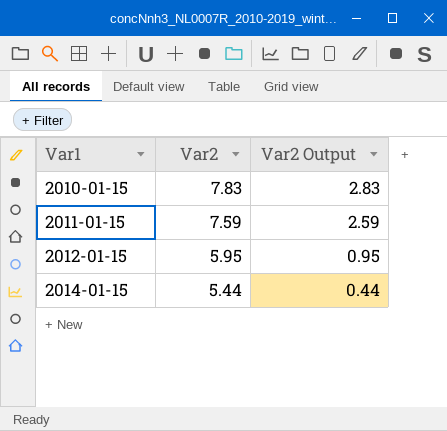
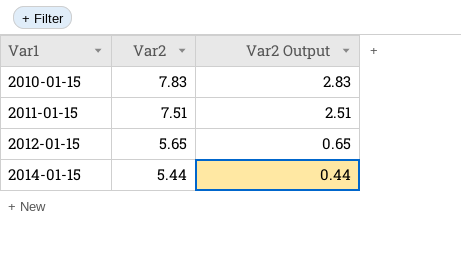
2011-01-15 | Var2: 7.59 -> 7.51
2011-01-15 | Var2 Output: 2.59 -> 2.51
2012-01-15 | Var2: 5.95 -> 5.65
2012-01-15 | Var2 Output: 0.95 -> 0.65

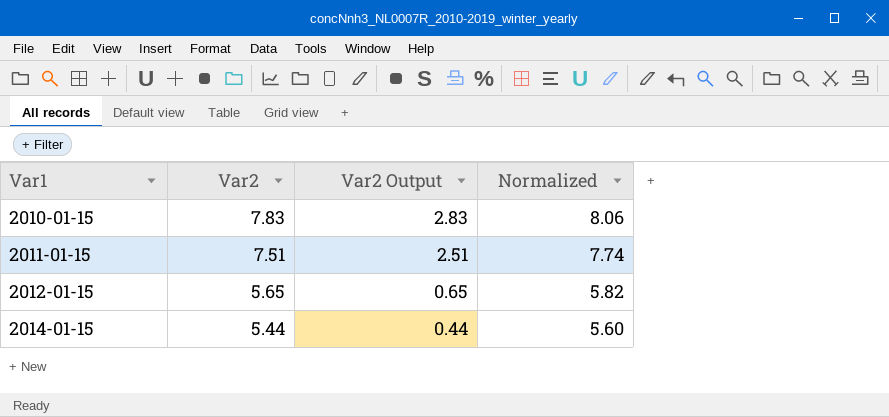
column Normalized | formula: none -> [Var2] * 1.03

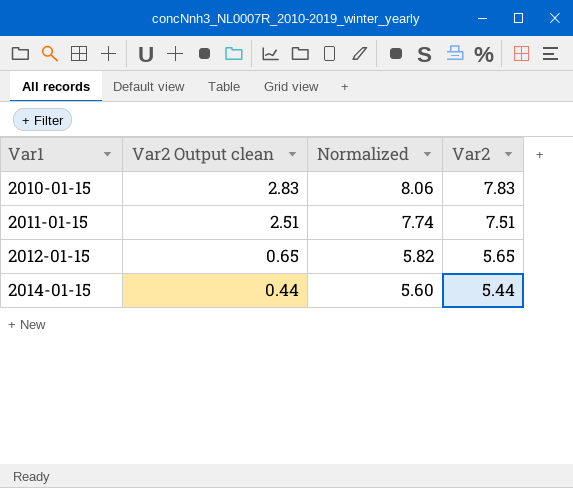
column name: Var2 Output -> Var2 Output clean
column Var2 | position: 2 -> 4

